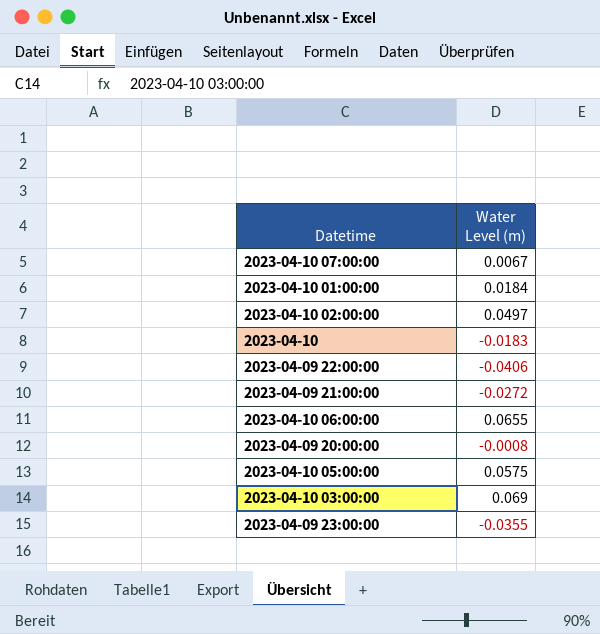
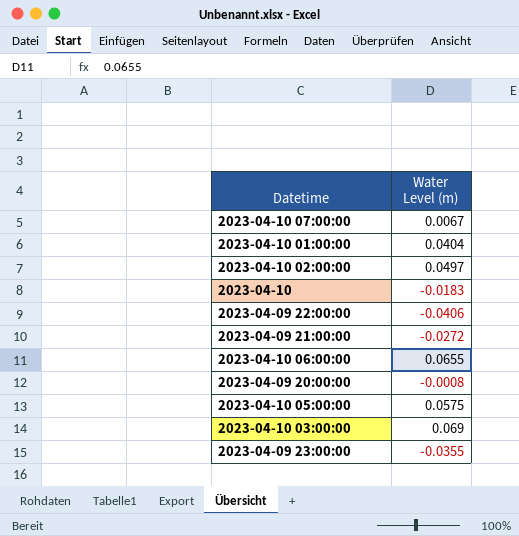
2023-04-10 01:00:00 | Water Level (m): 0.0184 -> 0.0404

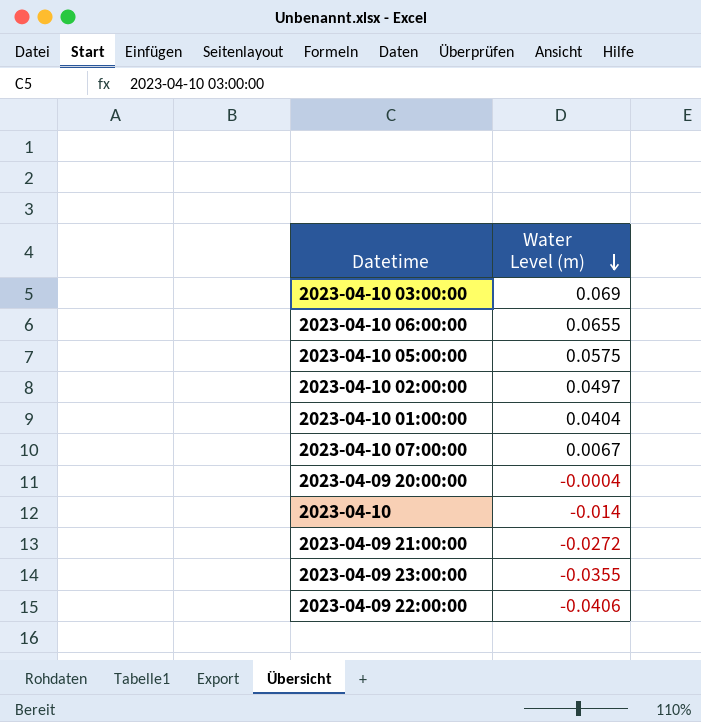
row order: none -> Water Level (m) descending
2023-04-09 20:00:00 | Water Level (m): -0.0008 -> -0.0004
2023-04-10 | Water Level (m): -0.0183 -> -0.014

